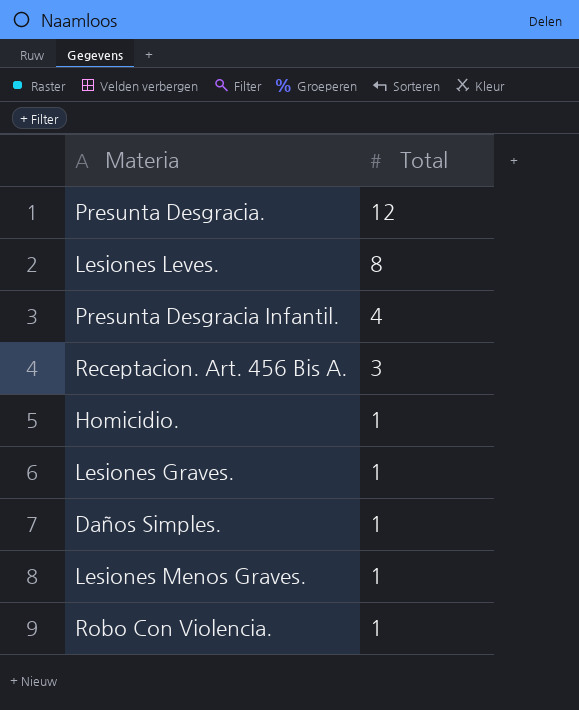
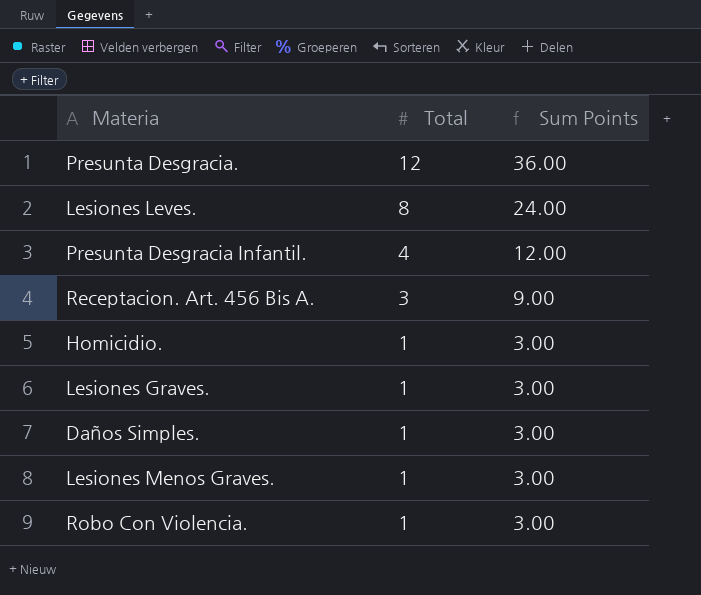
column Sum Points | formula: none -> [Total] * 3

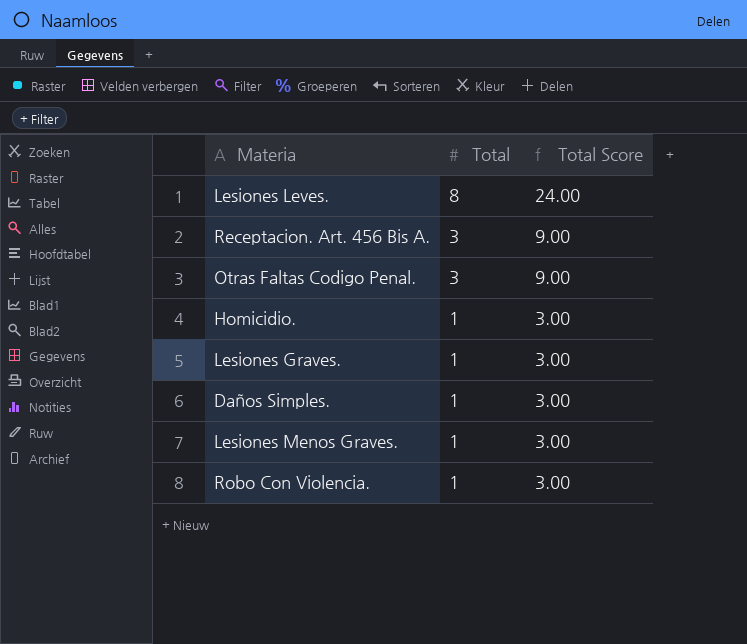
column name: Sum Points -> Total Score
row Presunta Desgracia.: 12 | 36.00 -> none
row Presunta Desgracia Infantil.: 4 | 12.00 -> none
row Otras Faltas Codigo Penal.: none -> 3 | 9.00

